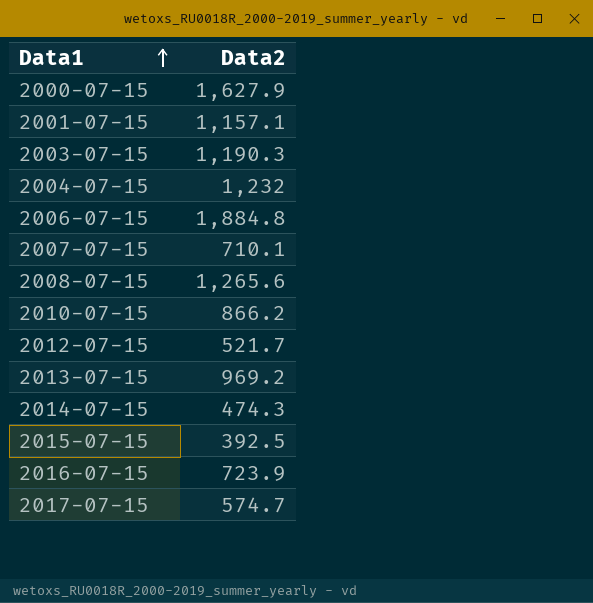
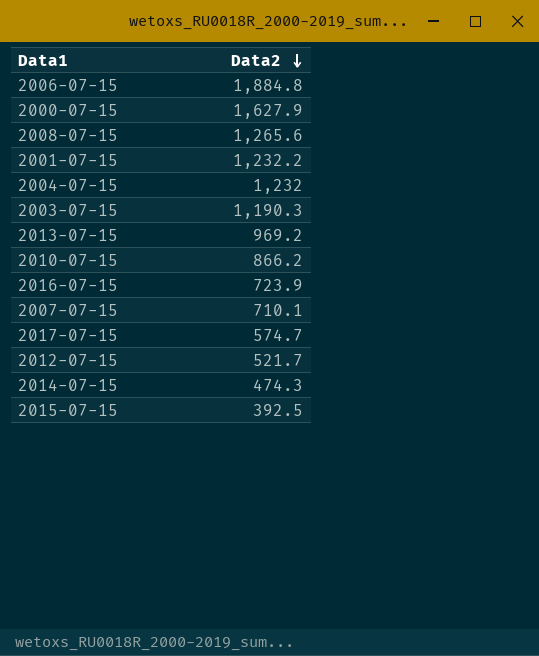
row order: Data1 ascending -> Data2 descending
2001-07-15 | Data2: 1,157.1 -> 1,232.2

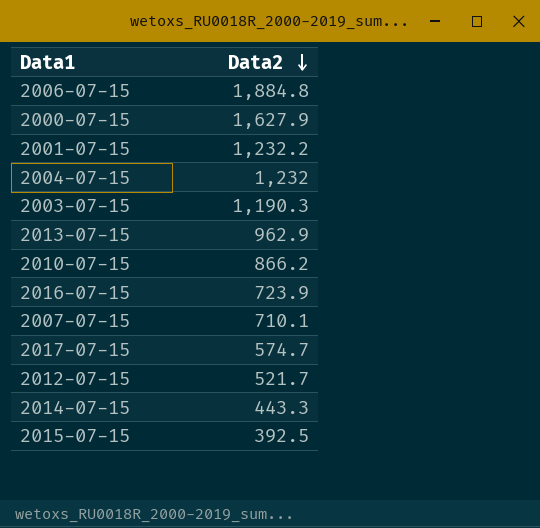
row 2008-07-15: 1,265.6 -> none
2013-07-15 | Data2: 969.2 -> 962.9
2014-07-15 | Data2: 474.3 -> 443.3

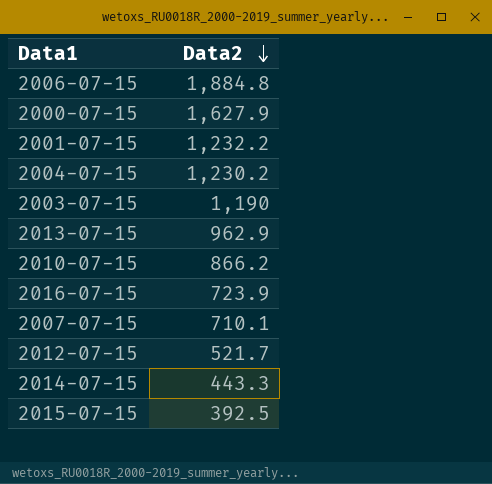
row 2017-07-15: 574.7 -> none
2004-07-15 | Data2: 1,232 -> 1,230.2
2003-07-15 | Data2: 1,190.3 -> 1,190

